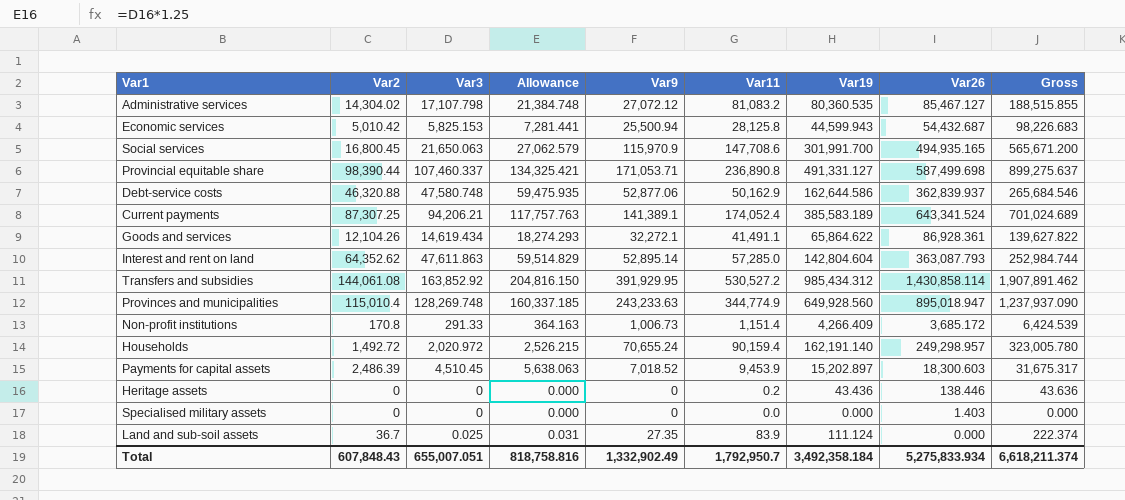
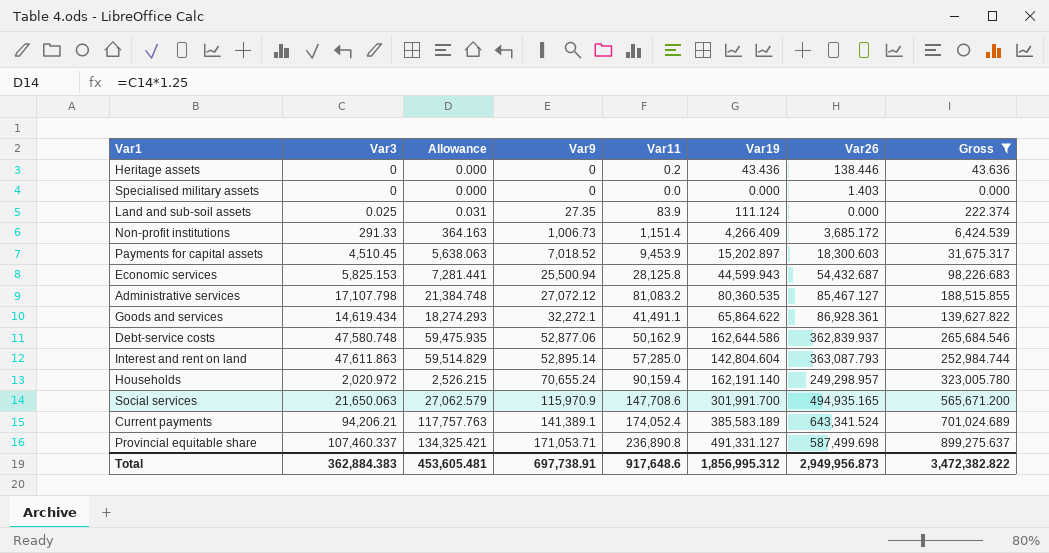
filter: none -> Gross <= 899,275.637
row order: none -> Var9 ascending
column Var2 | position: 2 -> none
Total | Var3: 655,007.051 -> 362,884.383
Total | Allowance: 818,758.816 -> 453,605.481
Total | Var9: 1,332,902.49 -> 697,738.91
Total | Var11: 1,792,950.7 -> 917,648.6
Total | Var19: 3,492,358.184 -> 1,856,995.312
Total | Var26: 5,275,833.934 -> 2,949,956.873
Total | Gross: 6,618,211.374 -> 3,472,382.822

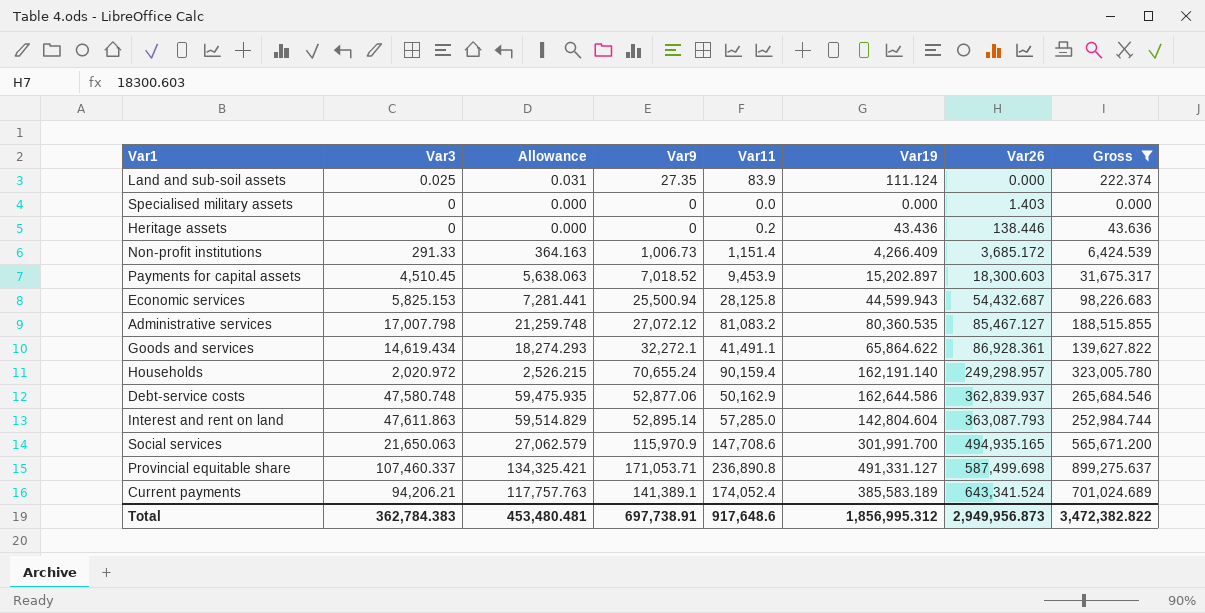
row order: Var9 ascending -> Var26 ascending
Administrative services | Var3: 17,107.798 -> 17,007.798
Administrative services | Allowance: 21,384.748 -> 21,259.748
Total | Var3: 362,884.383 -> 362,784.383
Total | Allowance: 453,605.481 -> 453,480.481

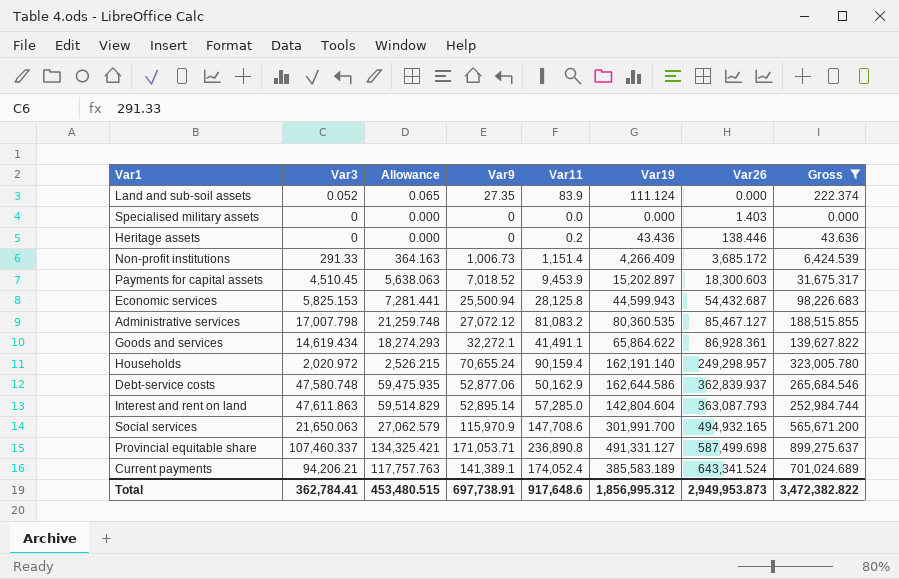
Land and sub-soil assets | Var3: 0.025 -> 0.052
Land and sub-soil assets | Allowance: 0.031 -> 0.065
Social services | Var26: 494,935.165 -> 494,932.165
Total | Var3: 362,784.383 -> 362,784.41
Total | Allowance: 453,480.481 -> 453,480.515
Total | Var26: 2,949,956.873 -> 2,949,953.873

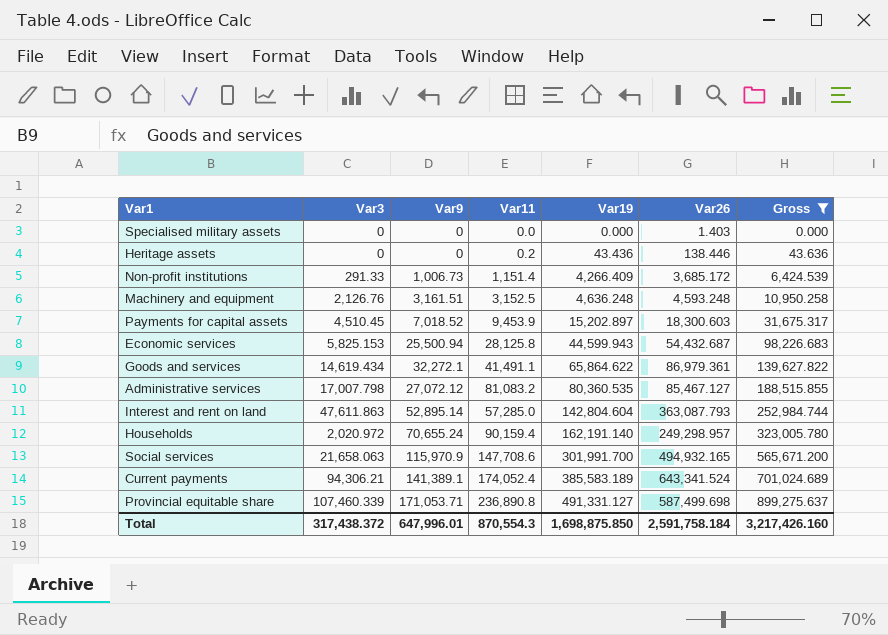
row order: Var26 ascending -> Var19 ascending
column Allowance | formula: [Var3] * 1.25 -> none
row Land and sub-soil assets: 0.052 | 0.065 | 27.35 | 83.9 | 111.124 | 0.000 | 222.374 -> none
row Debt-service costs: 47,580.748 | 59,475.935 | 52,877.06 | 50,162.9 | 162,644.586 | 362,839.937 | 265,684.546 -> none
row Machinery and equipment: none -> 2,126.76 | 3,161.51 | 3,152.5 | 4,636.248 | 4,593.248 | 10,950.258
Goods and services | Var26: 86,928.361 -> 86,979.361
Social services | Var3: 21,650.063 -> 21,658.063
Current payments | Var3: 94,206.21 -> 94,306.21
Provincial equitable share | Var3: 107,460.337 -> 107,460.339
Total | Var3: 362,784.41 -> 317,438.372
Total | Var9: 697,738.91 -> 647,996.01
Total | Var11: 917,648.6 -> 870,554.3
Total | Var19: 1,856,995.312 -> 1,698,875.850
Total | Var26: 2,949,953.873 -> 2,591,758.184
Total | Gross: 3,472,382.822 -> 3,217,426.160

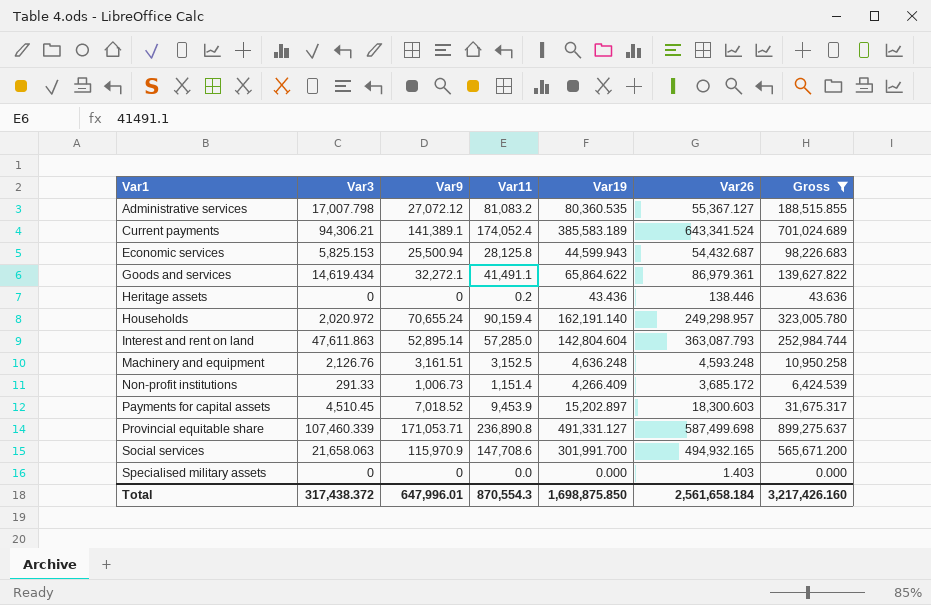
row order: Var19 ascending -> Var1 ascending
Administrative services | Var26: 85,467.127 -> 55,367.127
Total | Var26: 2,591,758.184 -> 2,561,658.184

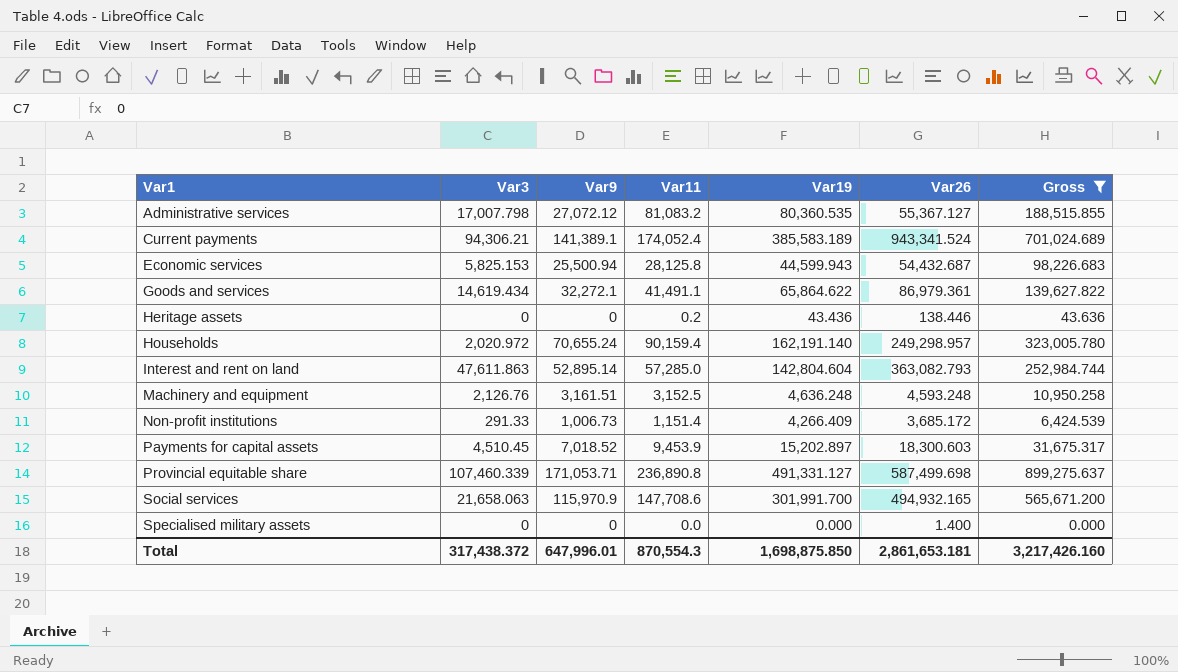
Current payments | Var26: 643,341.524 -> 943,341.524
Interest and rent on land | Var26: 363,087.793 -> 363,082.793
Specialised military assets | Var26: 1.403 -> 1.400
Total | Var26: 2,561,658.184 -> 2,861,653.181

